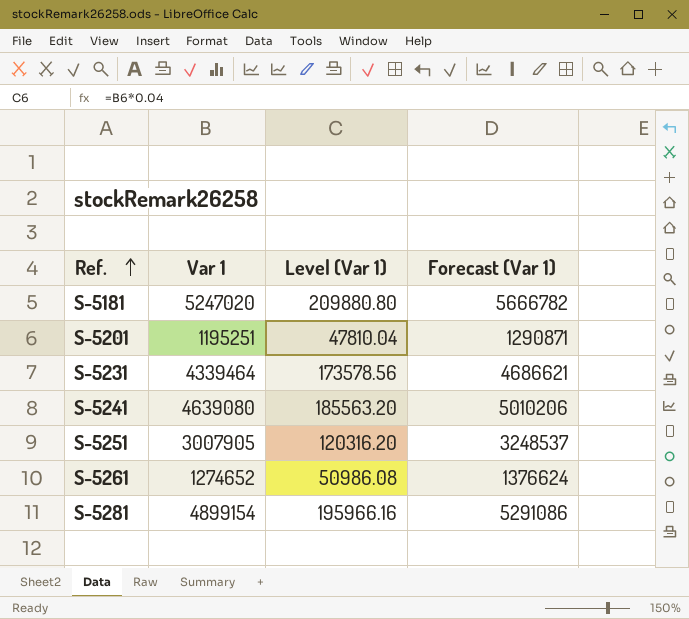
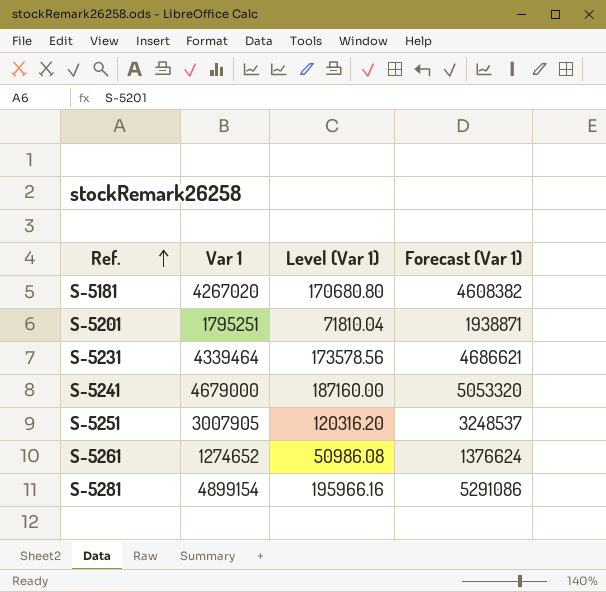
S-5181 | Var 1: 5247020 -> 4267020
S-5181 | Level (Var 1): 209880.80 -> 170680.80
S-5181 | Forecast (Var 1): 5666782 -> 4608382
S-5201 | Var 1: 1195251 -> 1795251
S-5201 | Level (Var 1): 47810.04 -> 71810.04
S-5201 | Forecast (Var 1): 1290871 -> 1938871
S-5241 | Var 1: 4639080 -> 4679000
S-5241 | Level (Var 1): 185563.20 -> 187160.00
S-5241 | Forecast (Var 1): 5010206 -> 5053320

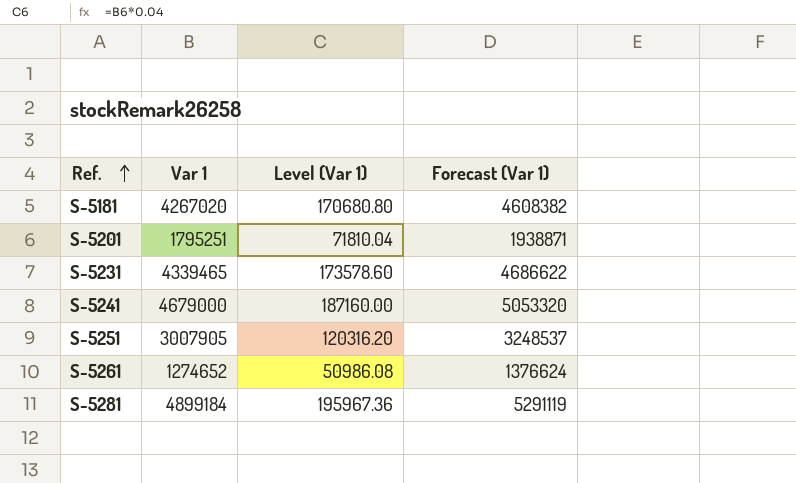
S-5231 | Var 1: 4339464 -> 4339465
S-5231 | Level (Var 1): 173578.56 -> 173578.60
S-5231 | Forecast (Var 1): 4686621 -> 4686622
S-5281 | Var 1: 4899154 -> 4899184
S-5281 | Level (Var 1): 195966.16 -> 195967.36
S-5281 | Forecast (Var 1): 5291086 -> 5291119

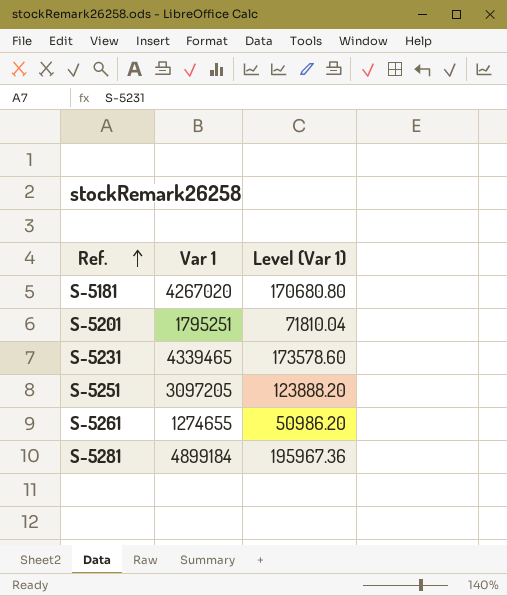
column Forecast (Var 1) | formula: [Var 1] * 1.08 -> none
row S-5241: 4679000 | 187160.00 | 5053320 -> none
S-5251 | Var 1: 3007905 -> 3097205
S-5251 | Level (Var 1): 120316.20 -> 123888.20
S-5261 | Var 1: 1274652 -> 1274655
S-5261 | Level (Var 1): 50986.08 -> 50986.20

